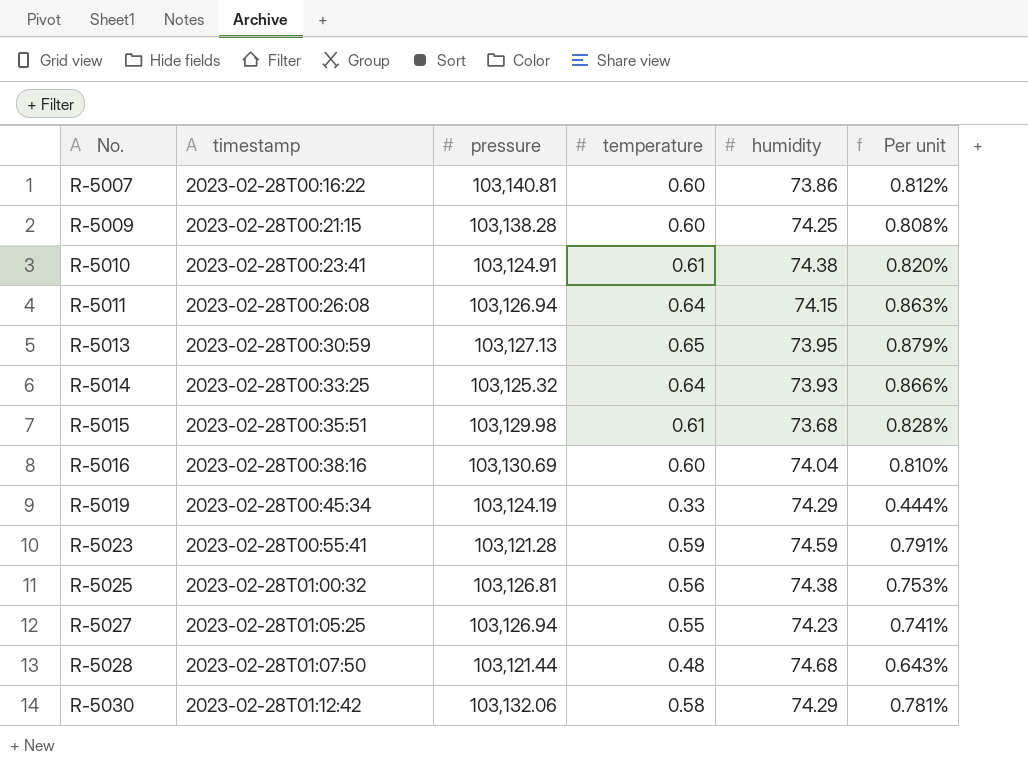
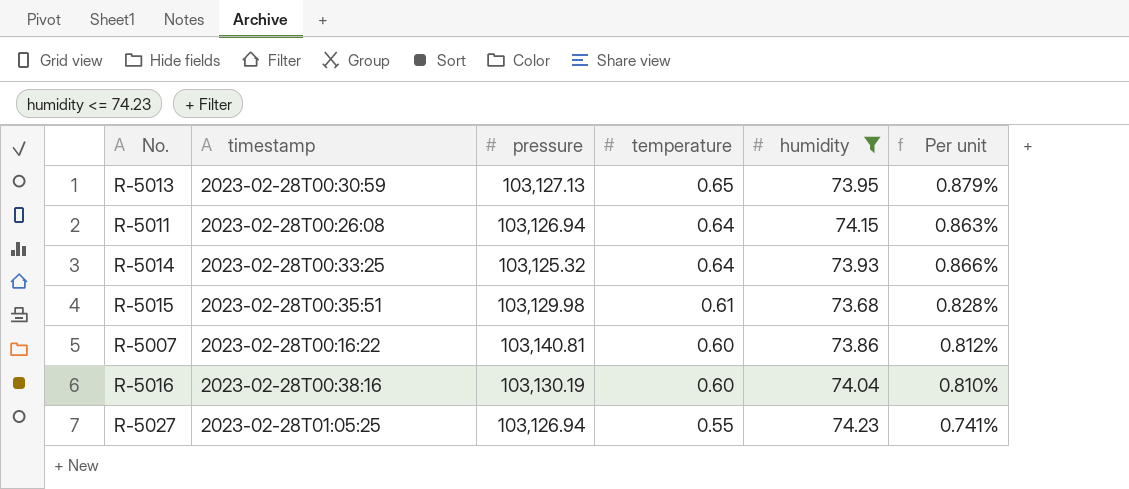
filter: none -> humidity <= 74.23
row order: No. ascending -> temperature descending
R-5016 | pressure: 103,130.69 -> 103,130.19

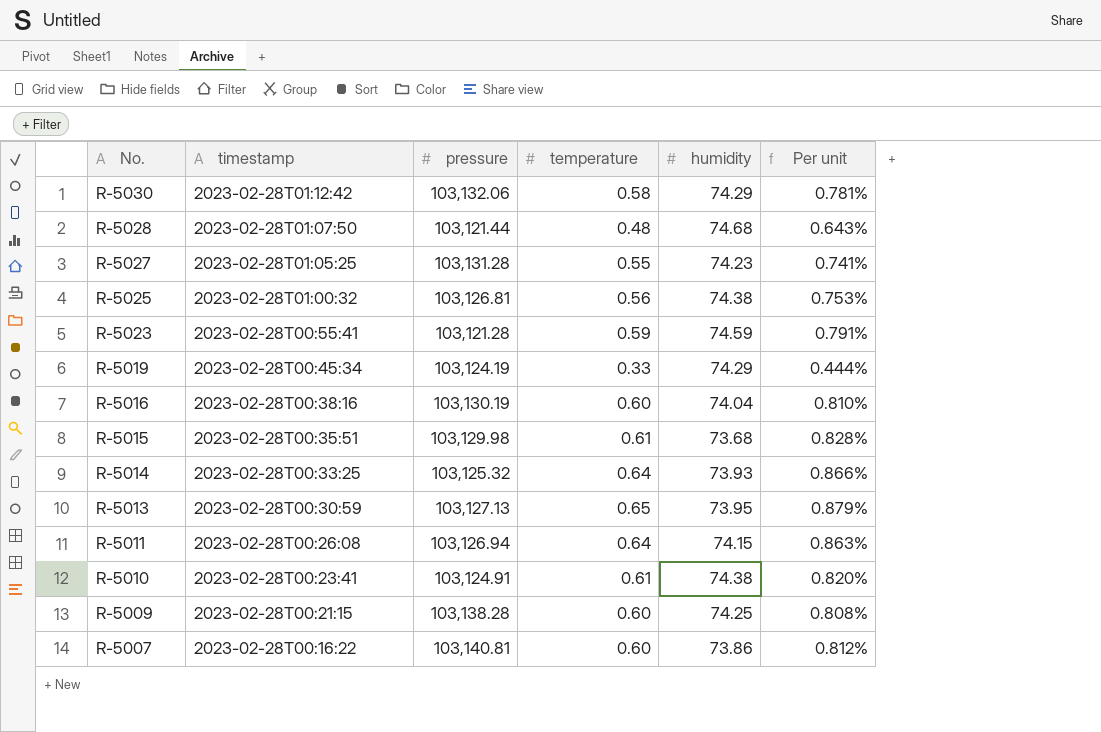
filter: humidity <= 74.23 -> none
row order: temperature descending -> No. descending
R-5027 | pressure: 103,126.94 -> 103,131.28

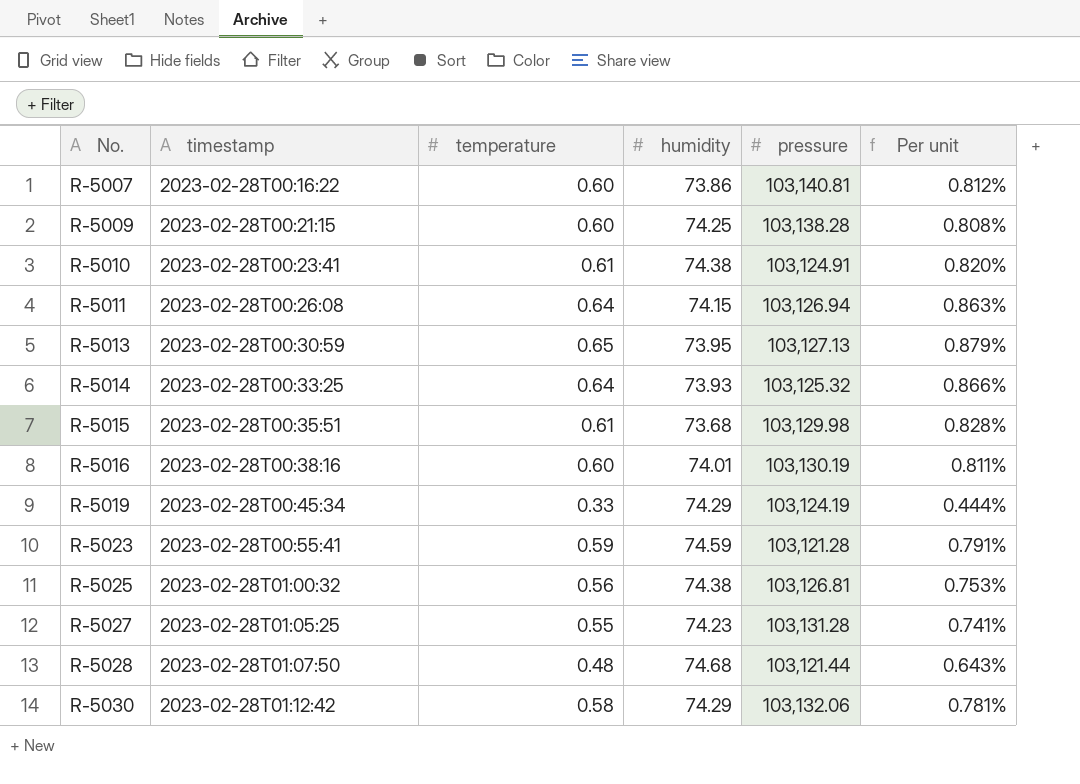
row order: No. descending -> No. ascending
column pressure | position: 3 -> 5
R-5016 | humidity: 74.04 -> 74.01
R-5016 | Per unit: 0.810% -> 0.811%

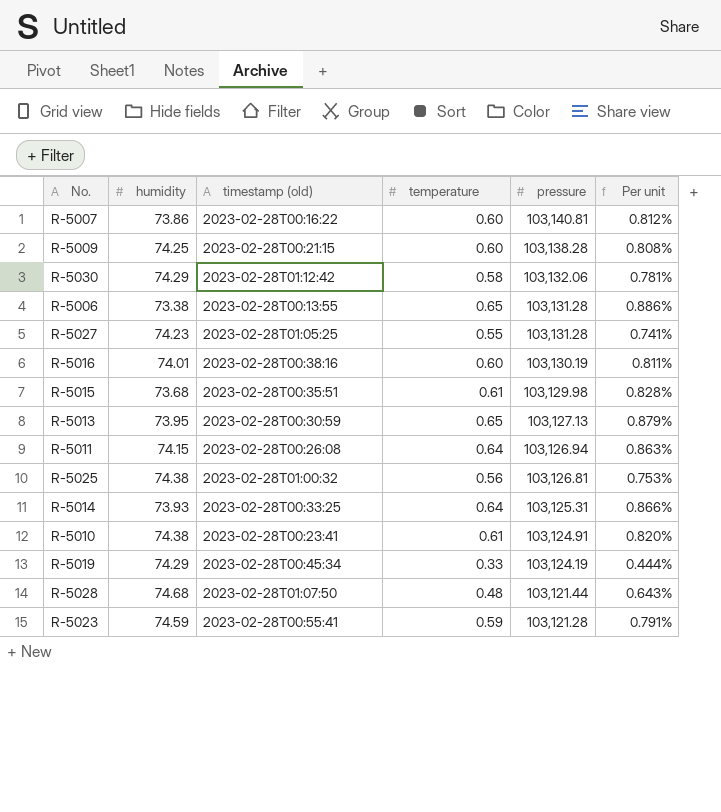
row order: No. ascending -> pressure descending
column humidity | position: 4 -> 2
column name: timestamp -> timestamp (old)
row R-5006: none -> 73.38 | 2023-02-28T00:13:55 | 0.65 | 103,131.28 | 0.886%
R-5014 | pressure: 103,125.32 -> 103,125.31

